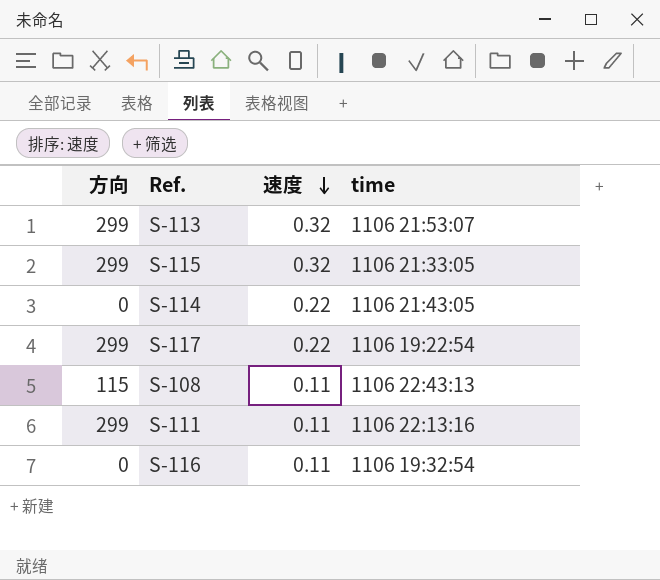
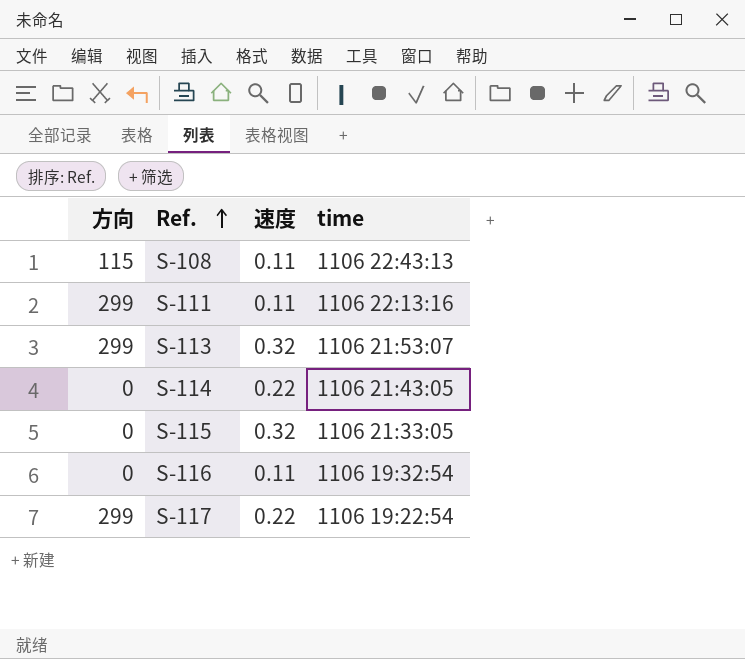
row order: 速度 descending -> Ref. ascending
S-115 | 方向: 299 -> 0

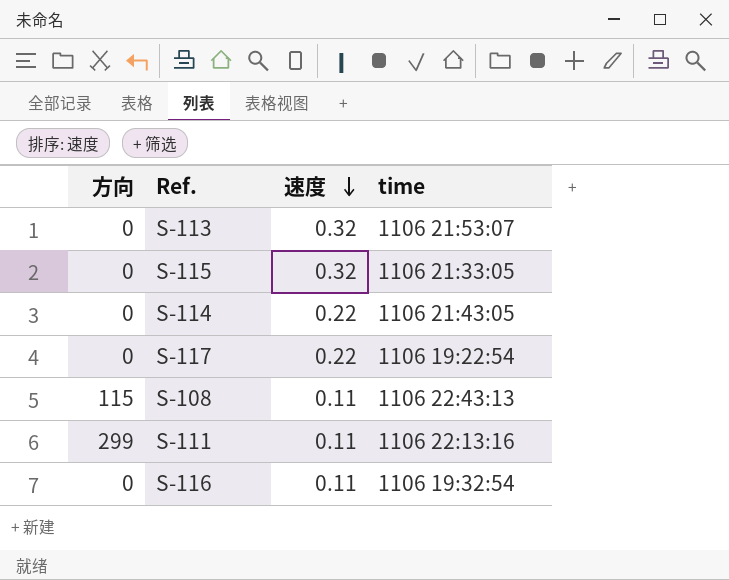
row order: Ref. ascending -> 速度 descending
S-113 | 方向: 299 -> 0
S-117 | 方向: 299 -> 0

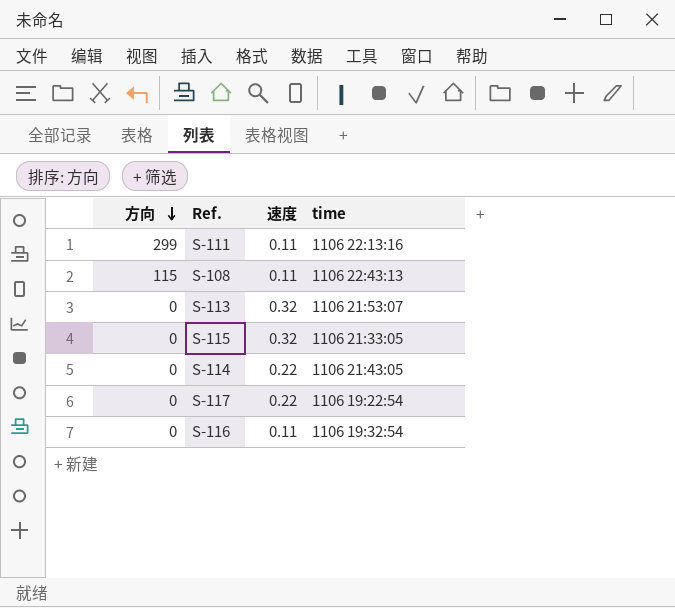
row order: 速度 descending -> 方向 descending

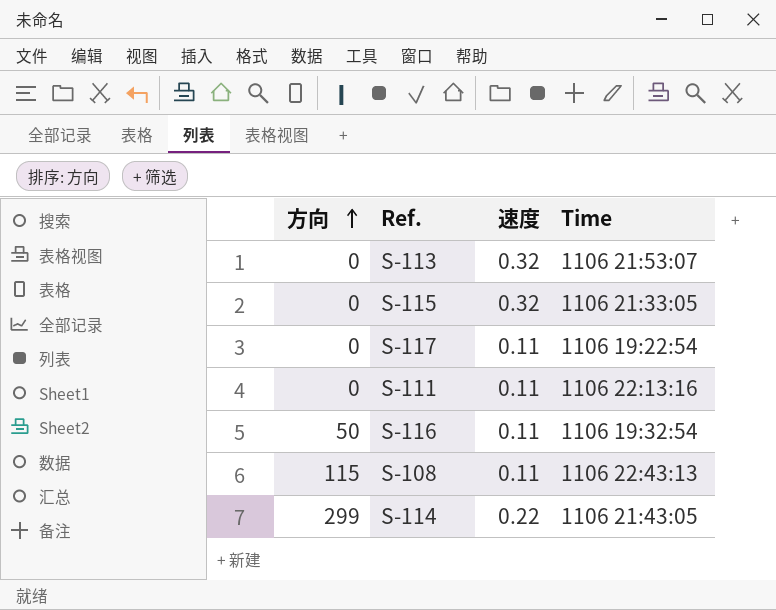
row order: 方向 descending -> 方向 ascending
column name: time -> Time
S-117 | 速度: 0.22 -> 0.11
S-111 | 方向: 299 -> 0
S-116 | 方向: 0 -> 50
S-114 | 方向: 0 -> 299

